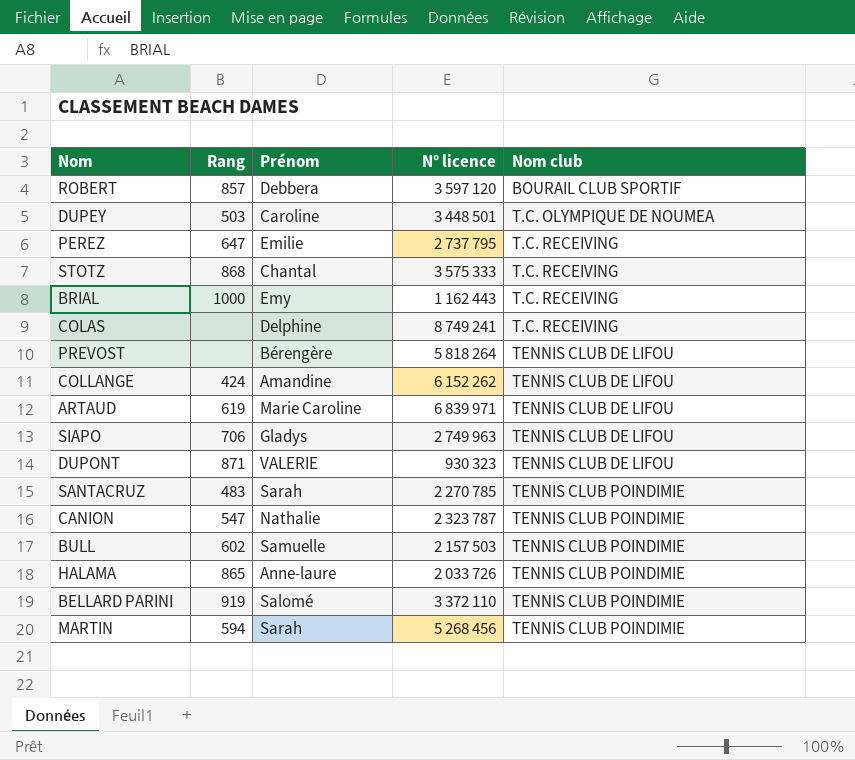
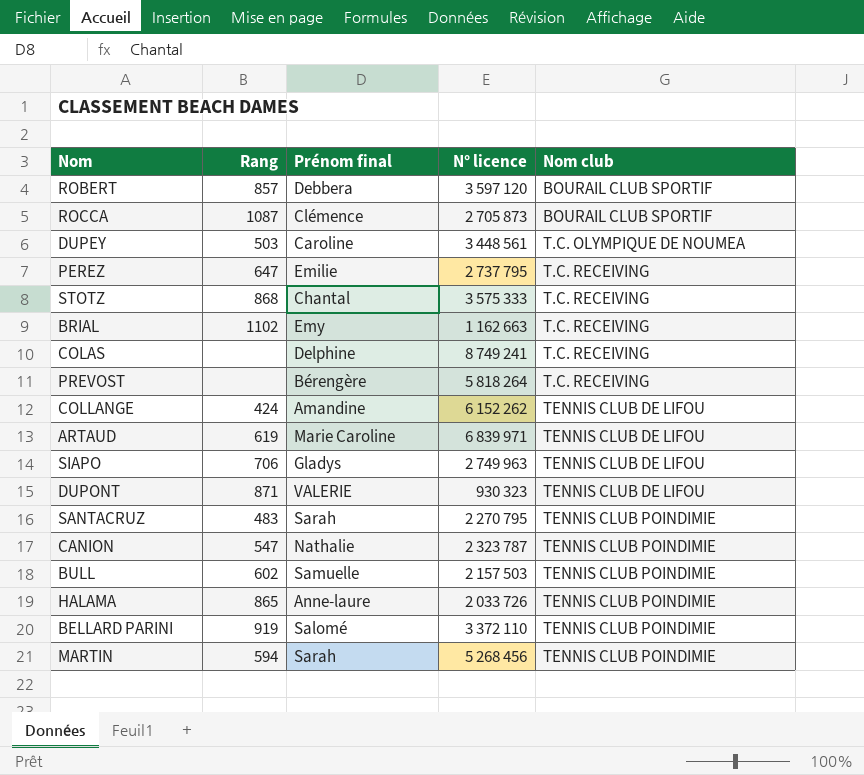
column name: Prénom -> Prénom final
row ROCCA: none -> 1087 | Clémence | 2 705 873 | BOURAIL CLUB SPORTIF
DUPEY | N° licence: 3 448 501 -> 3 448 561
BRIAL | Rang: 1000 -> 1102
BRIAL | N° licence: 1 162 443 -> 1 162 663
PREVOST | Nom club: TENNIS CLUB DE LIFOU -> T.C. RECEIVING
SANTACRUZ | N° licence: 2 270 785 -> 2 270 795

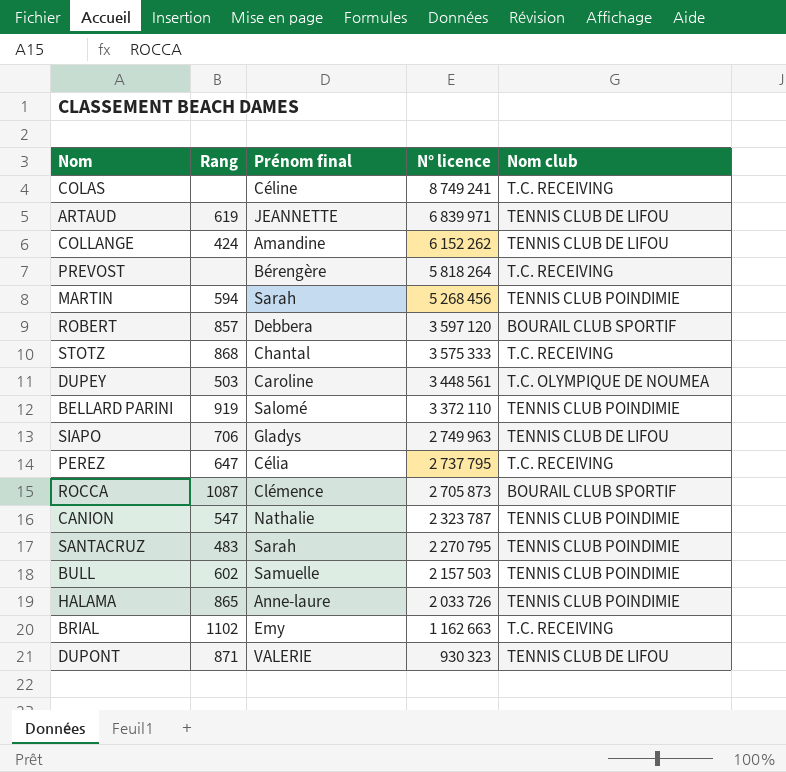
row order: Nom club ascending -> N° licence descending
COLAS | Prénom final: Delphine -> Céline
ARTAUD | Prénom final: Marie Caroline -> JEANNETTE
PEREZ | Prénom final: Emilie -> Célia

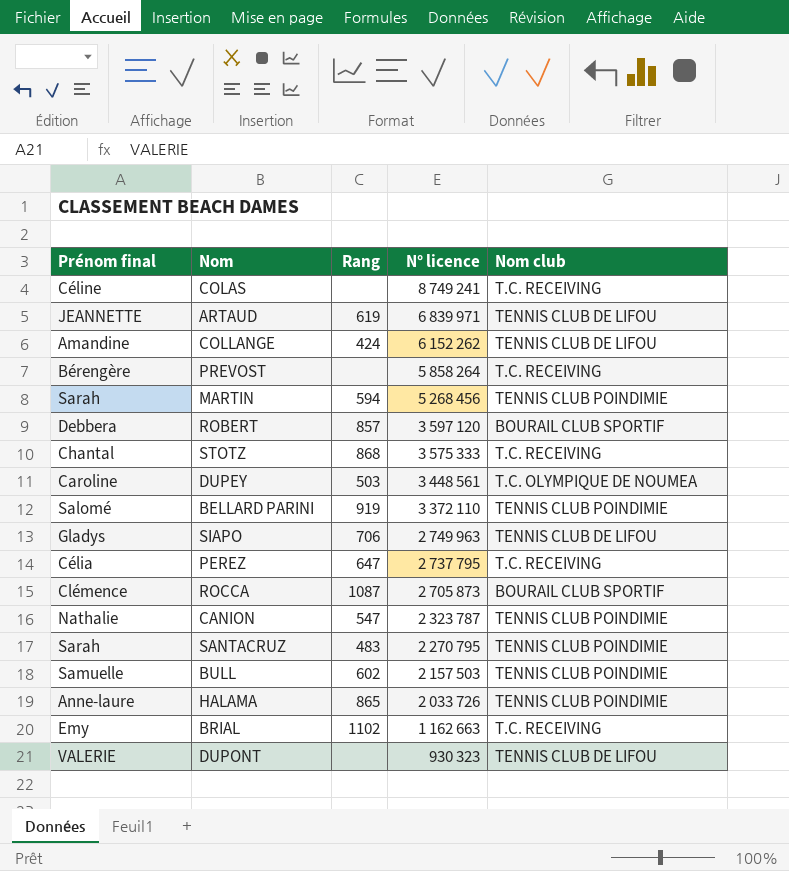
column Prénom final | position: 3 -> 1
PREVOST | N° licence: 5 818 264 -> 5 858 264
DUPONT | Rang: 871 -> none

